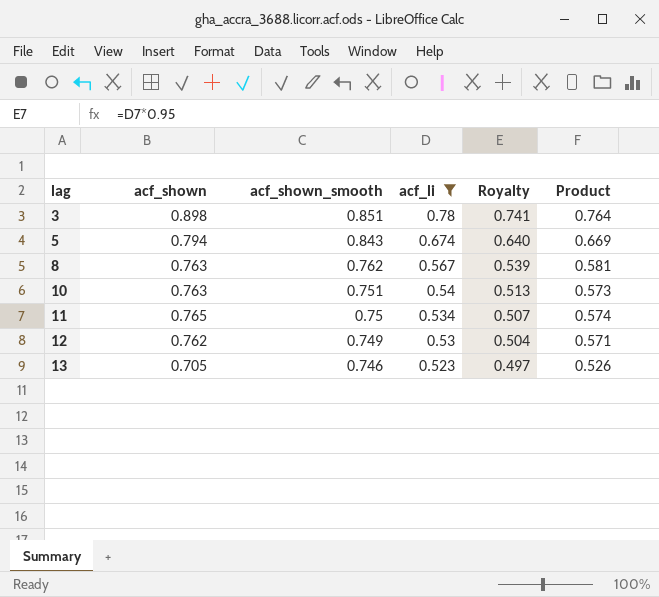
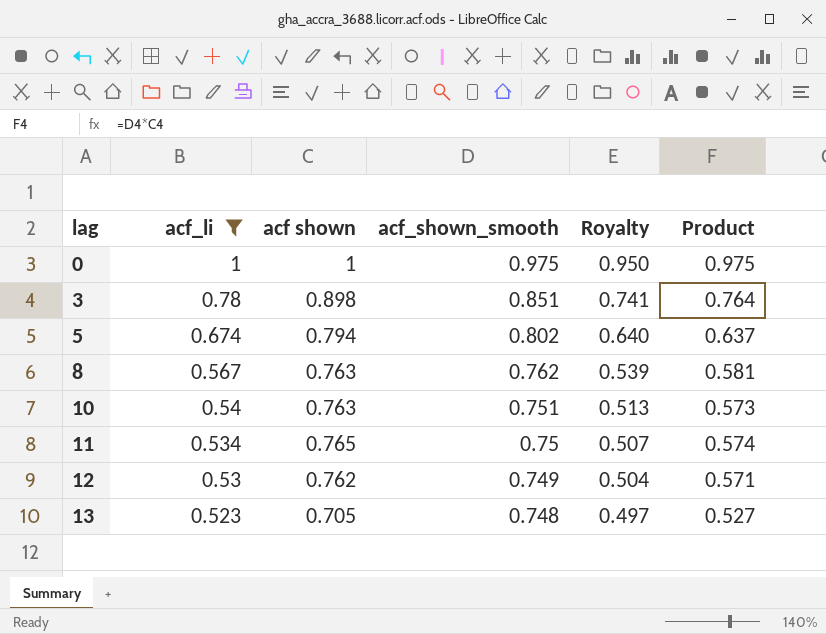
column acf_li | position: 4 -> 2
column name: acf_shown -> acf shown
row 0: none -> 1 | 1 | 0.975 | 0.950 | 0.975
5 | acf_shown_smooth: 0.843 -> 0.802
5 | Product: 0.669 -> 0.637
13 | acf_shown_smooth: 0.746 -> 0.748
13 | Product: 0.526 -> 0.527

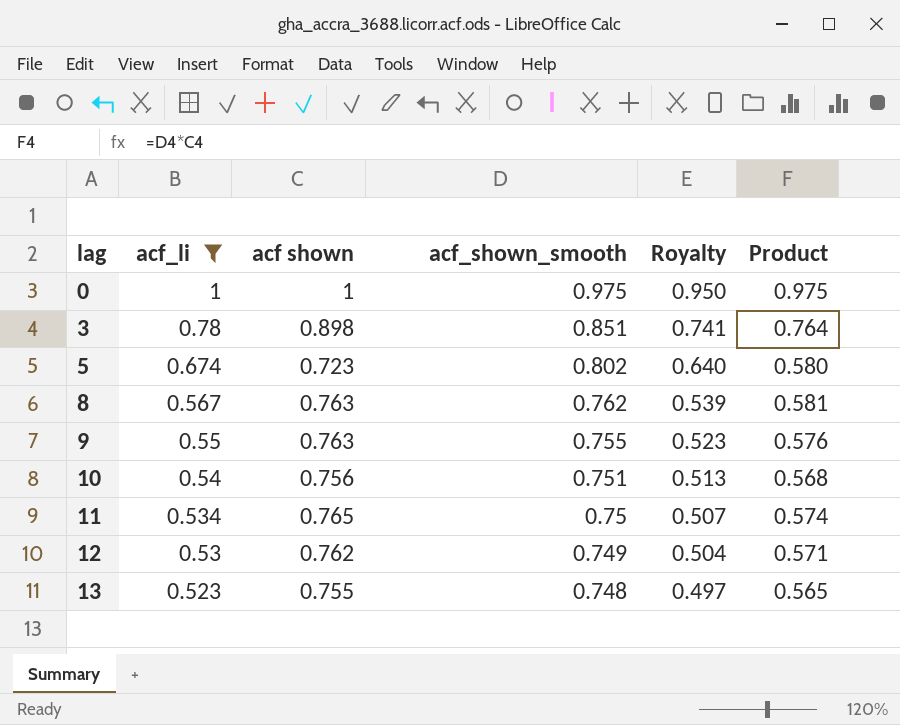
5 | acf shown: 0.794 -> 0.723
5 | Product: 0.637 -> 0.580
row 9: none -> 0.55 | 0.763 | 0.755 | 0.523 | 0.576
10 | acf shown: 0.763 -> 0.756
10 | Product: 0.573 -> 0.568
13 | acf shown: 0.705 -> 0.755
13 | Product: 0.527 -> 0.565

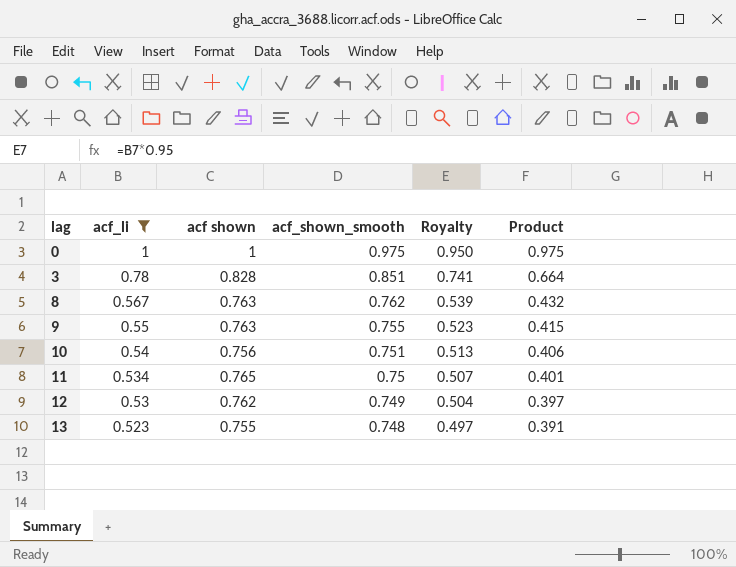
column Product | formula: [acf shown] * [acf_shown_smooth] -> [acf_li] * [acf_shown_smooth]
row 5: 0.674 | 0.723 | 0.802 | 0.640 | 0.580 -> none
3 | acf shown: 0.898 -> 0.828

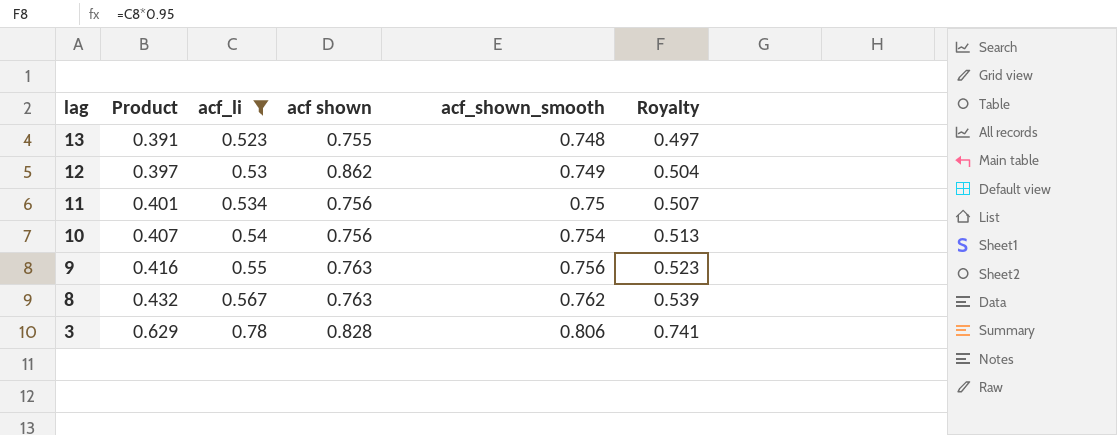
row order: lag ascending -> lag descending
column Product | position: 6 -> 2
row 0: 1 | 1 | 0.975 | 0.950 | 0.975 -> none
12 | acf shown: 0.762 -> 0.862
11 | acf shown: 0.765 -> 0.756
10 | Product: 0.406 -> 0.407
10 | acf_shown_smooth: 0.751 -> 0.754
9 | Product: 0.415 -> 0.416
9 | acf_shown_smooth: 0.755 -> 0.756
3 | Product: 0.664 -> 0.629
3 | acf_shown_smooth: 0.851 -> 0.806

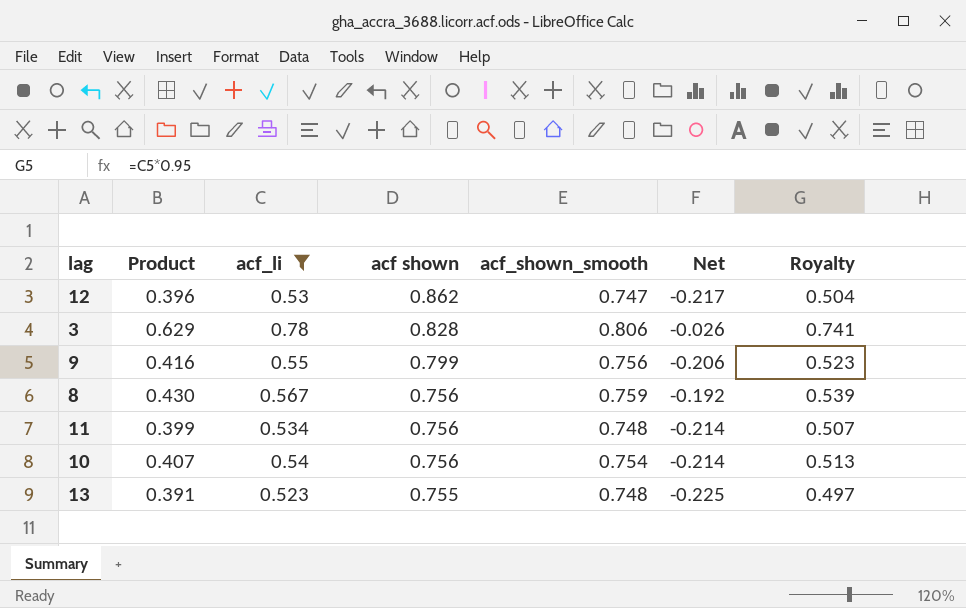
row order: lag descending -> acf shown descending
column Net | formula: none -> [acf_li] - [acf_shown_smooth]
12 | Product: 0.397 -> 0.396
12 | acf_shown_smooth: 0.749 -> 0.747
9 | acf shown: 0.763 -> 0.799
8 | Product: 0.432 -> 0.430
8 | acf shown: 0.763 -> 0.756
8 | acf_shown_smooth: 0.762 -> 0.759
11 | Product: 0.401 -> 0.399
11 | acf_shown_smooth: 0.75 -> 0.748

